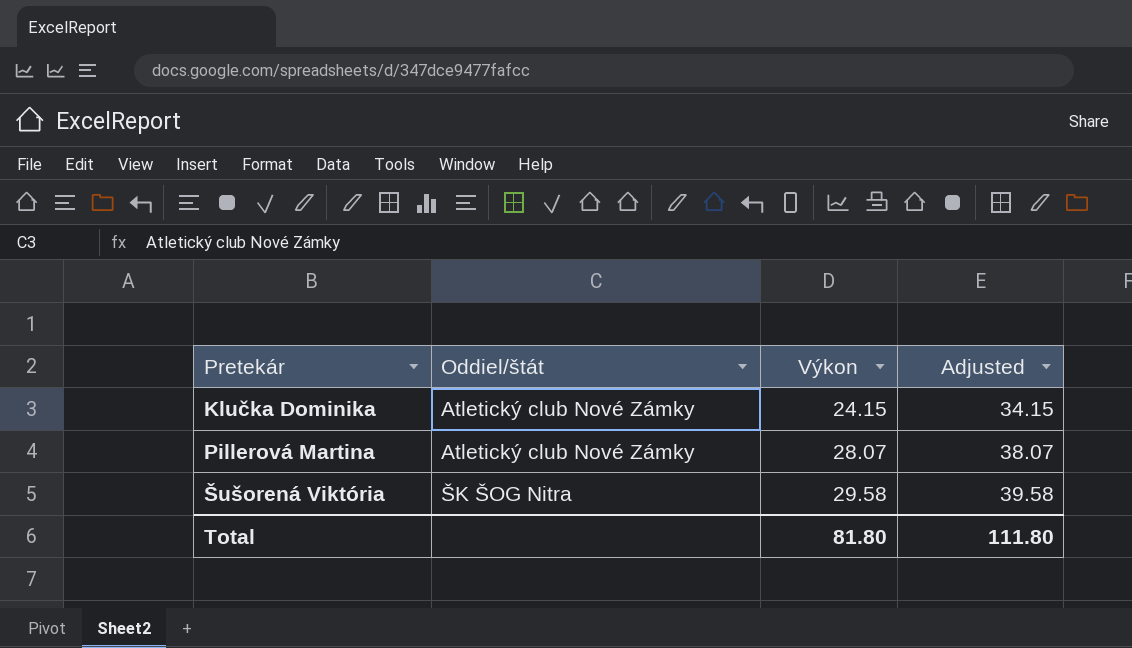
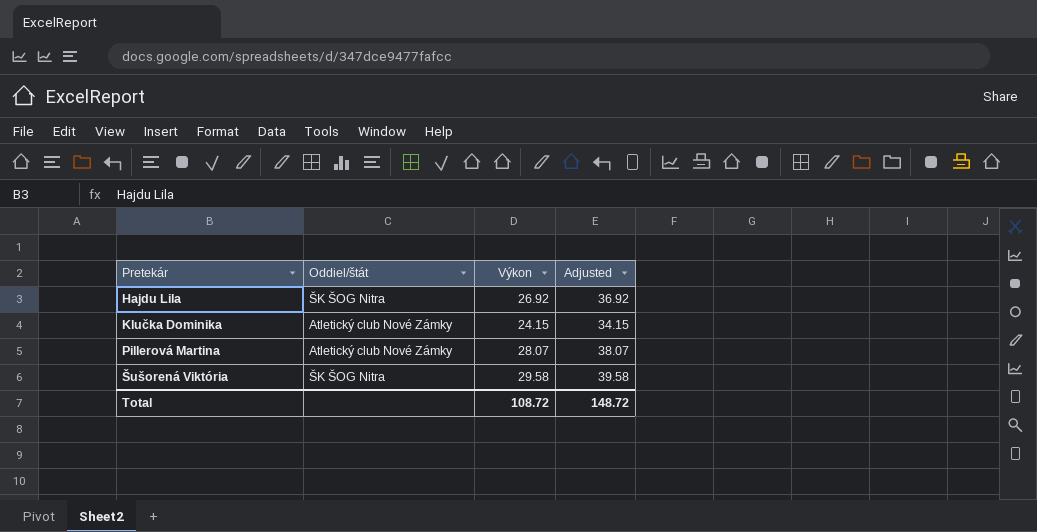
row Hajdu Lila: none -> ŠK ŠOG Nitra | 26.92 | 36.92
Total | Výkon: 81.80 -> 108.72
Total | Adjusted: 111.80 -> 148.72

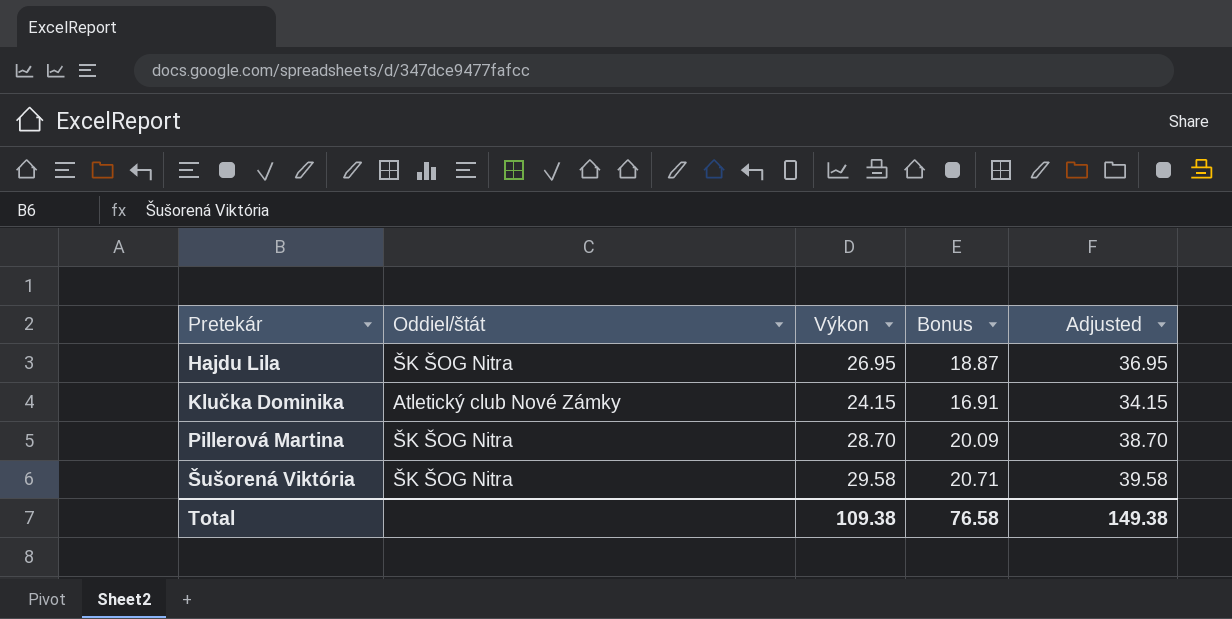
column Bonus | formula: none -> [Výkon] * 0.7
Hajdu Lila | Výkon: 26.92 -> 26.95
Hajdu Lila | Adjusted: 36.92 -> 36.95
Pillerová Martina | Oddiel/štát: Atletický club Nové Zámky -> ŠK ŠOG Nitra
Pillerová Martina | Výkon: 28.07 -> 28.70
Pillerová Martina | Adjusted: 38.07 -> 38.70
Total | Výkon: 108.72 -> 109.38
Total | Adjusted: 148.72 -> 149.38

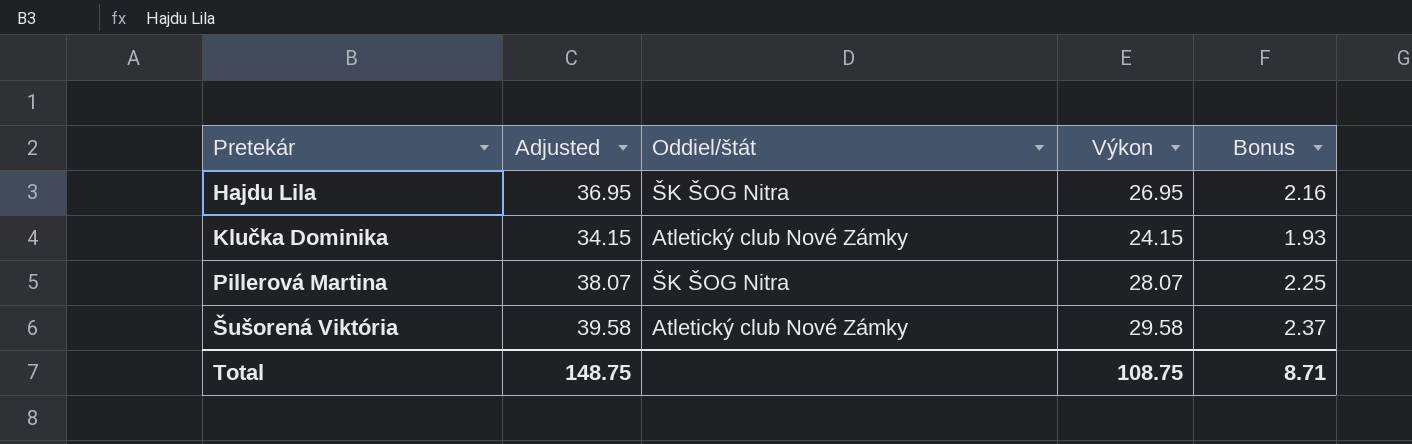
column Adjusted | position: 5 -> 2
column Bonus | formula: [Výkon] * 0.7 -> [Výkon] * 0.08
Pillerová Martina | Adjusted: 38.70 -> 38.07
Pillerová Martina | Výkon: 28.70 -> 28.07
Šušorená Viktória | Oddiel/štát: ŠK ŠOG Nitra -> Atletický club Nové Zámky
Total | Adjusted: 149.38 -> 148.75
Total | Výkon: 109.38 -> 108.75
Total | Bonus: 76.58 -> 8.71

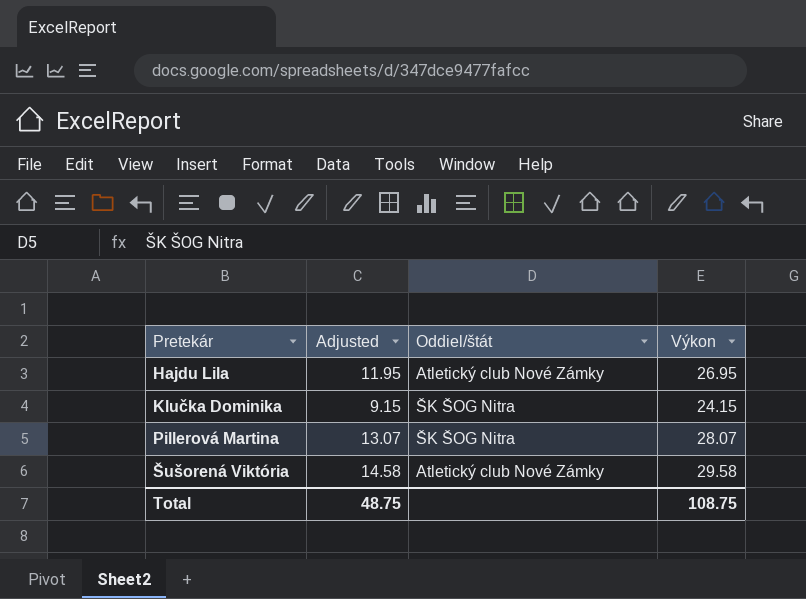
column Bonus | formula: [Výkon] * 0.08 -> none
column Adjusted | formula: [Výkon] + 10 -> [Výkon] - 15
Hajdu Lila | Oddiel/štát: ŠK ŠOG Nitra -> Atletický club Nové Zámky
Klučka Dominika | Oddiel/štát: Atletický club Nové Zámky -> ŠK ŠOG Nitra
Total | Adjusted: 148.75 -> 48.75

